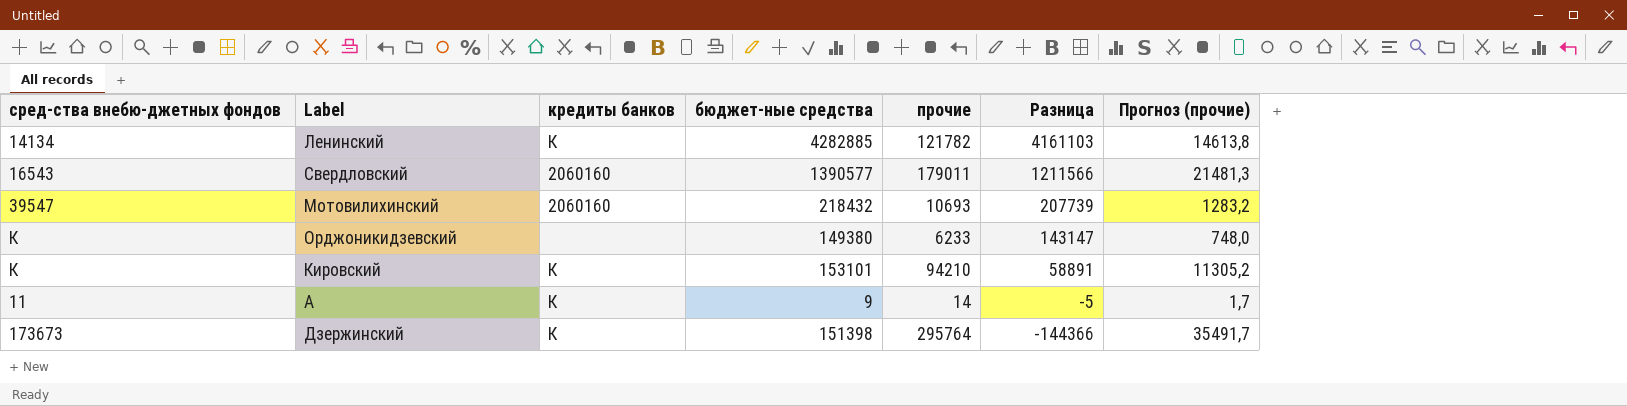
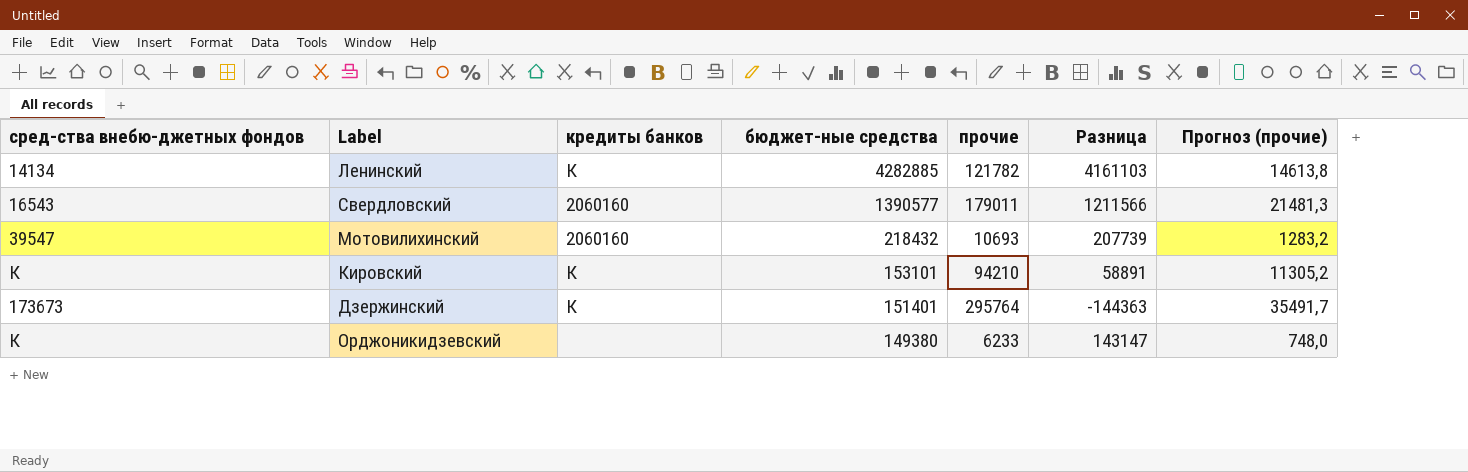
row order: Разница descending -> бюджет-ные средства descending
row А: 11 | К | 9 | 14 | -5 | 1,7 -> none
Дзержинский | бюджет-ные средства: 151398 -> 151401
Дзержинский | Разница: -144366 -> -144363

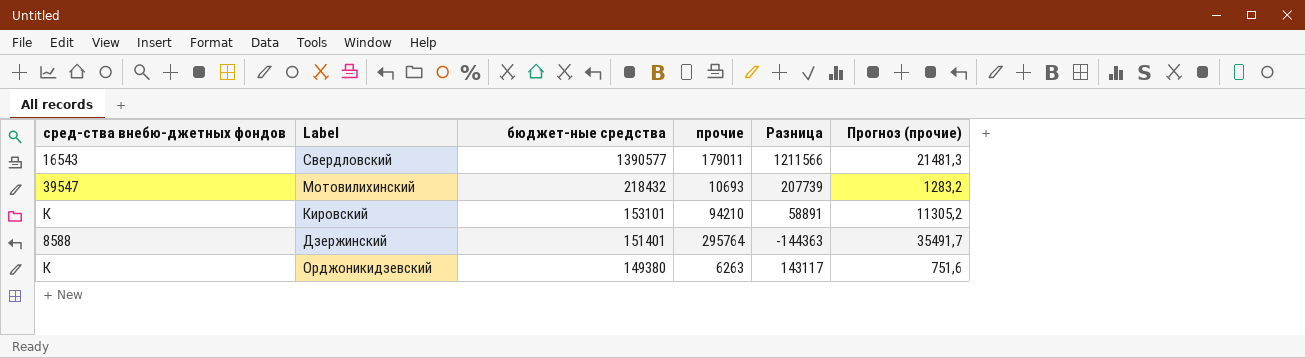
column кредиты банков | position: 3 -> none
row Ленинский: 14134 | К | 4282885 | 121782 | 4161103 | 14613,8 -> none
Дзержинский | сред-ства внебю-джетных фондов: 173673 -> 8588
Орджоникидзевский | прочие: 6233 -> 6263
Орджоникидзевский | Разница: 143147 -> 143117
Орджоникидзевский | Прогноз (прочие): 748,0 -> 751,6

